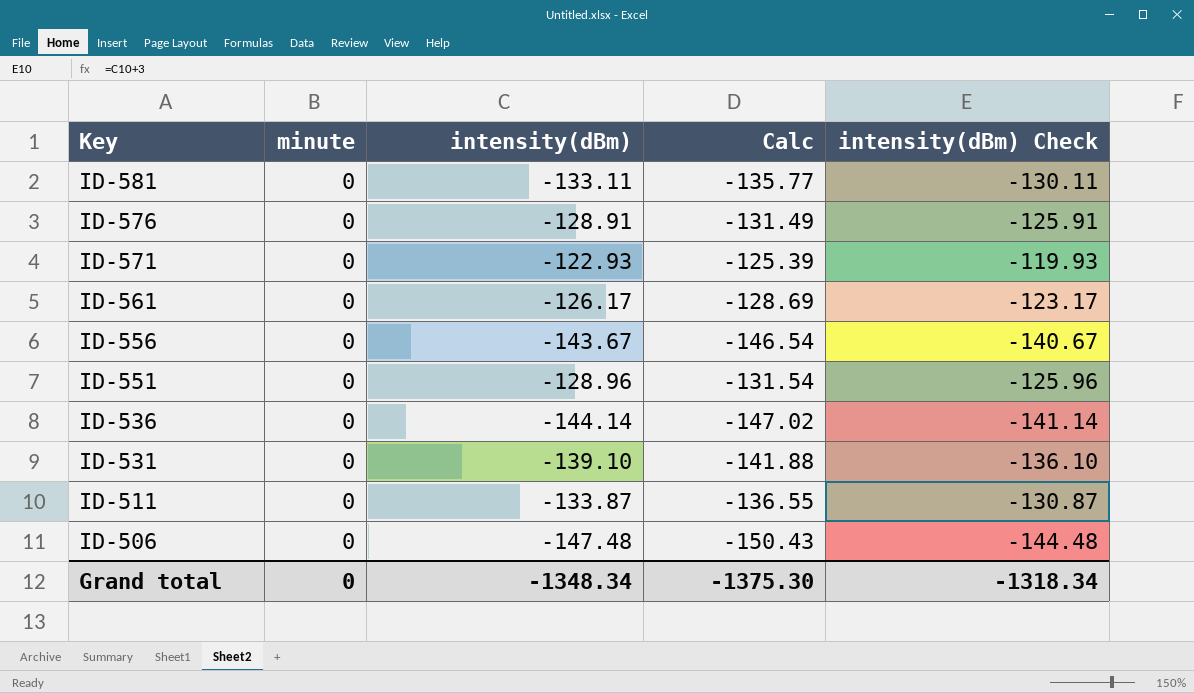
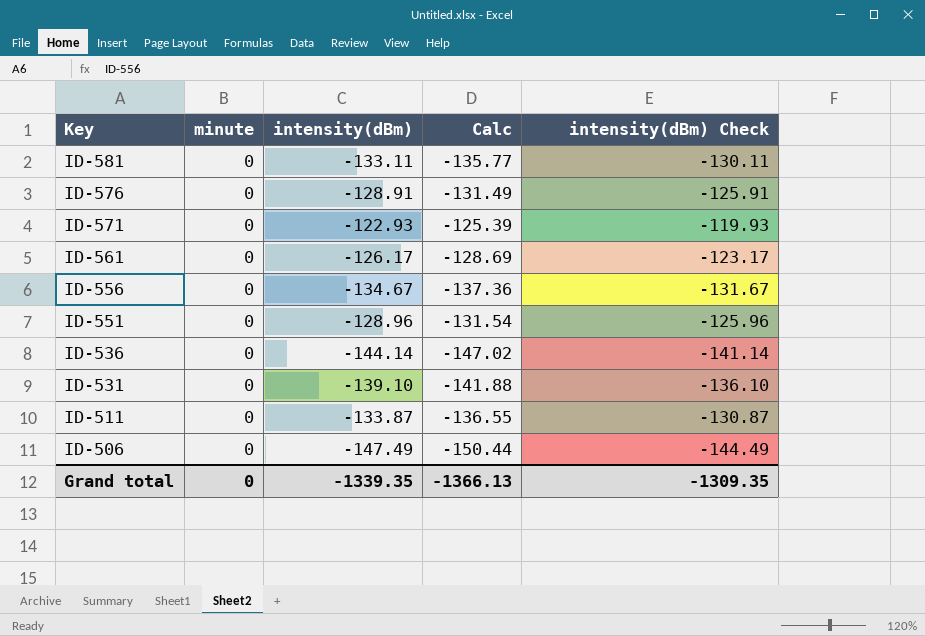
ID-556 | intensity(dBm): -143.67 -> -134.67
ID-556 | Calc: -146.54 -> -137.36
ID-556 | intensity(dBm) Check: -140.67 -> -131.67
ID-506 | intensity(dBm): -147.48 -> -147.49
ID-506 | Calc: -150.43 -> -150.44
ID-506 | intensity(dBm) Check: -144.48 -> -144.49
Grand total | intensity(dBm): -1348.34 -> -1339.35
Grand total | Calc: -1375.30 -> -1366.13
Grand total | intensity(dBm) Check: -1318.34 -> -1309.35

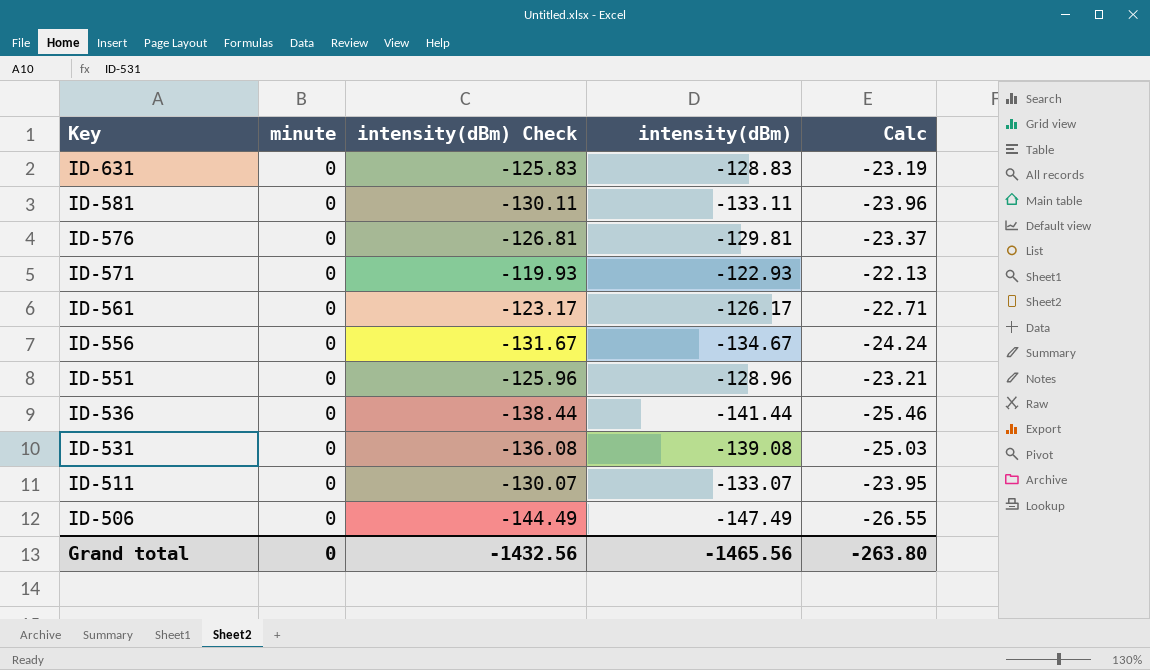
column intensity(dBm) Check | position: 5 -> 3
column Calc | formula: [intensity(dBm)] * 1.02 -> [intensity(dBm)] * 0.18
row ID-631: none -> 0 | -125.83 | -128.83 | -23.19
ID-576 | intensity(dBm) Check: -125.91 -> -126.81
ID-576 | intensity(dBm): -128.91 -> -129.81
ID-536 | intensity(dBm) Check: -141.14 -> -138.44
ID-536 | intensity(dBm): -144.14 -> -141.44
ID-531 | intensity(dBm) Check: -136.10 -> -136.08
ID-531 | intensity(dBm): -139.10 -> -139.08
ID-511 | intensity(dBm) Check: -130.87 -> -130.07
ID-511 | intensity(dBm): -133.87 -> -133.07
Grand total | intensity(dBm) Check: -1309.35 -> -1432.56
Grand total | intensity(dBm): -1339.35 -> -1465.56
Grand total | Calc: -1366.13 -> -263.80

